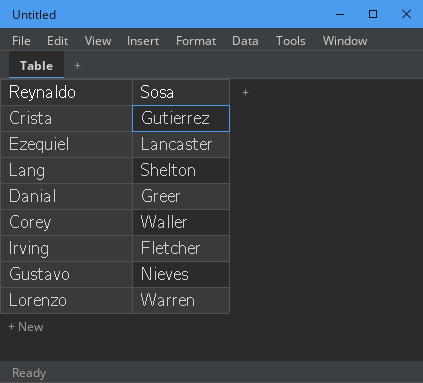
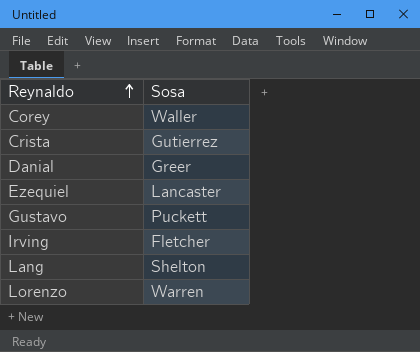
row order: none -> Reynaldo ascending
Gustavo | Sosa: Nieves -> Puckett

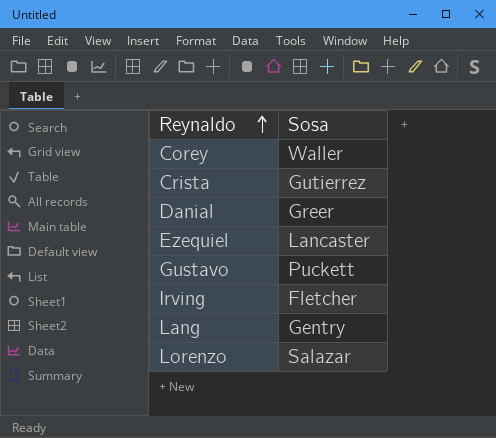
Lang | Sosa: Shelton -> Gentry
Lorenzo | Sosa: Warren -> Salazar

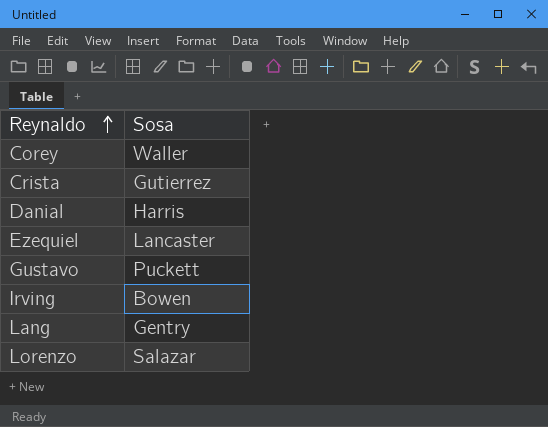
Danial | Sosa: Greer -> Harris
Irving | Sosa: Fletcher -> Bowen

